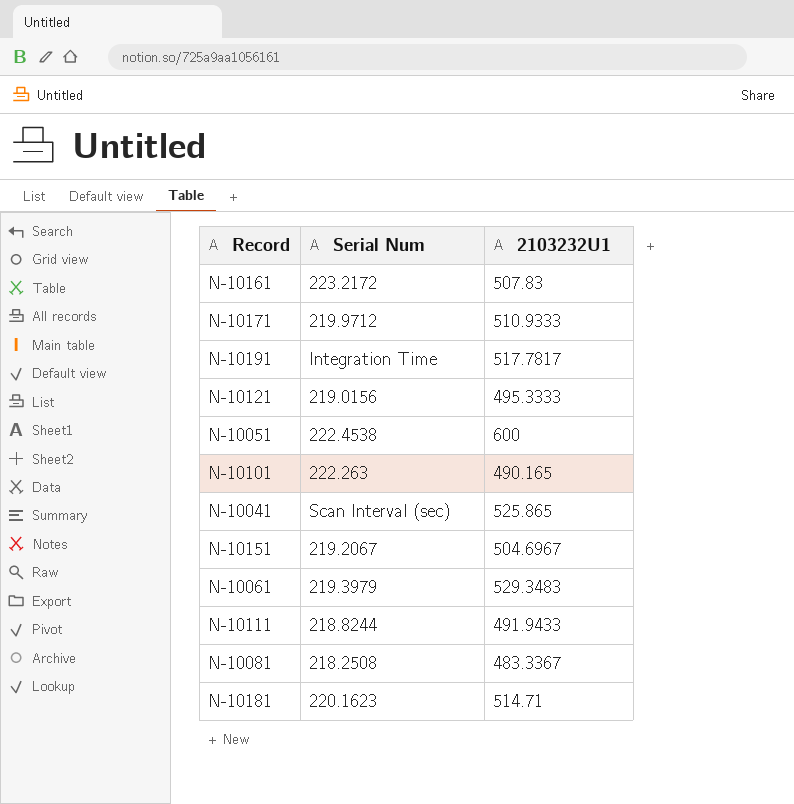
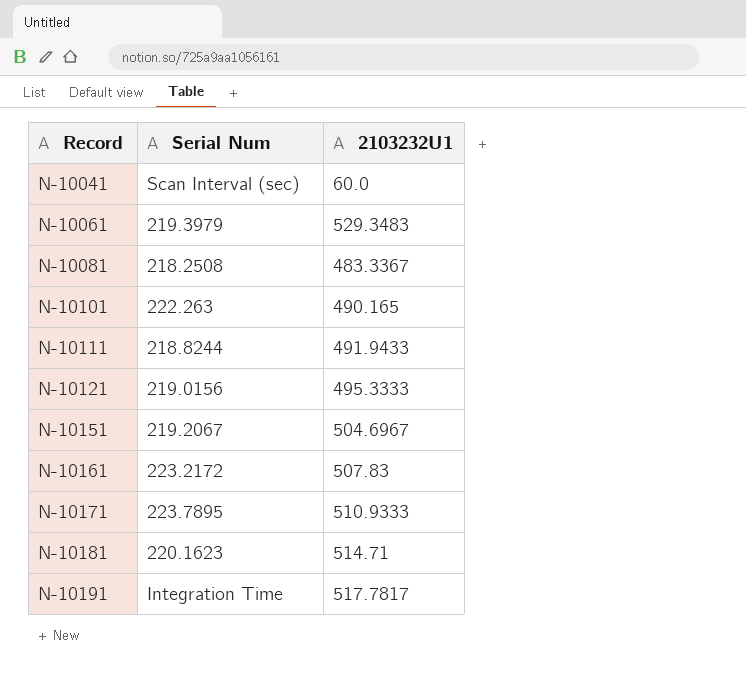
row order: none -> Record ascending
row N-10051: 222.4538 | 600 -> none
N-10041 | 2103232U1: 525.865 -> 60.0
N-10171 | Serial Num: 219.9712 -> 223.7895

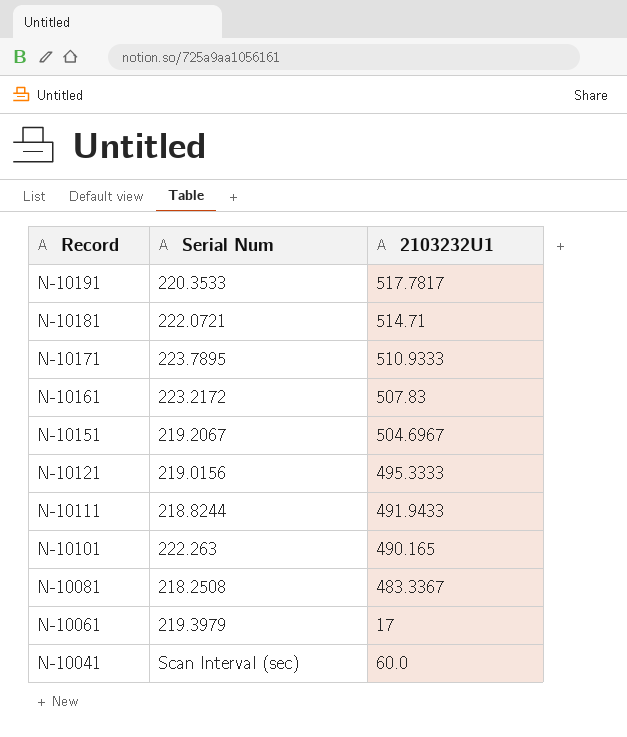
row order: Record ascending -> Record descending
N-10191 | Serial Num: Integration Time -> 220.3533
N-10181 | Serial Num: 220.1623 -> 222.0721
N-10061 | 2103232U1: 529.3483 -> 17

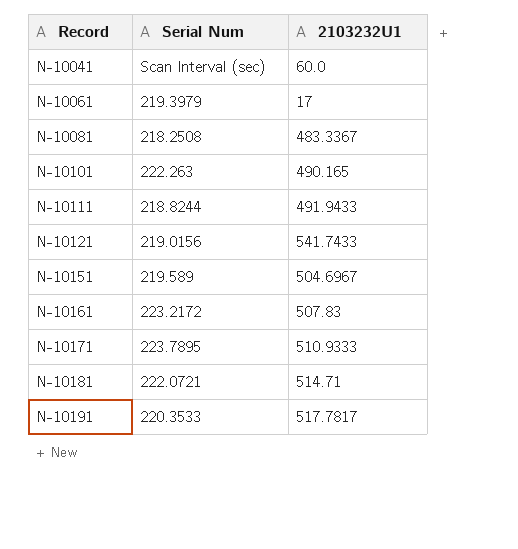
row order: Record descending -> Record ascending
N-10121 | 2103232U1: 495.3333 -> 541.7433
N-10151 | Serial Num: 219.2067 -> 219.589

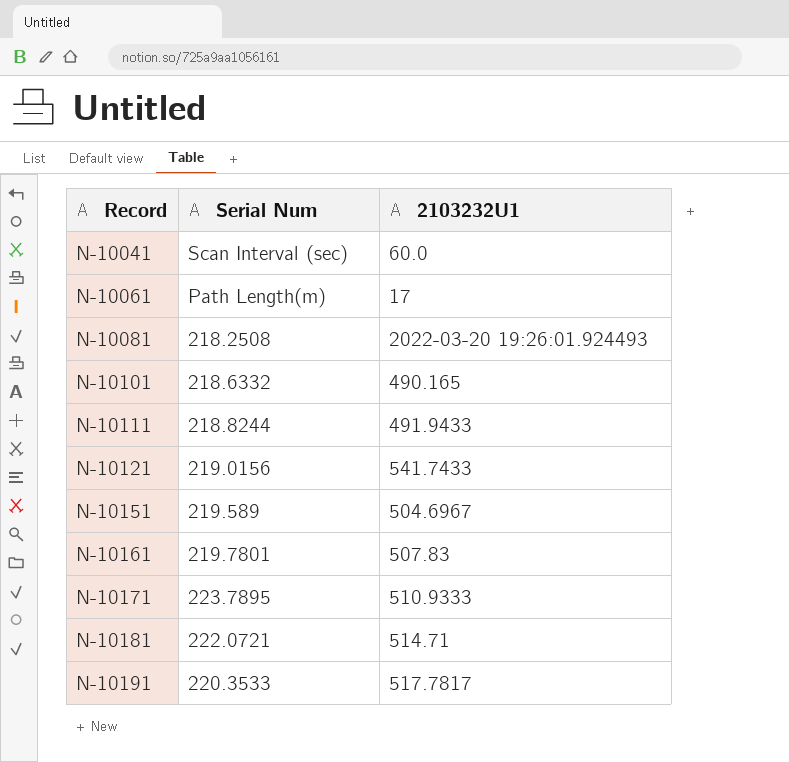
N-10061 | Serial Num: 219.3979 -> Path Length(m)
N-10081 | 2103232U1: 483.3367 -> 2022-03-20 19:26:01.924493
N-10101 | Serial Num: 222.263 -> 218.6332
N-10161 | Serial Num: 223.2172 -> 219.7801

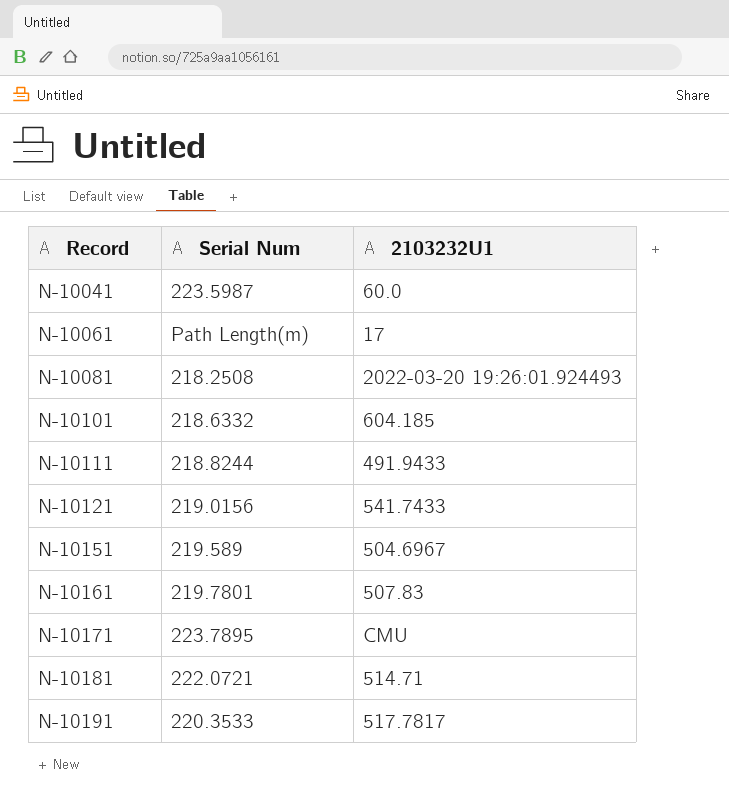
N-10041 | Serial Num: Scan Interval (sec) -> 223.5987
N-10101 | 2103232U1: 490.165 -> 604.185
N-10171 | 2103232U1: 510.9333 -> CMU

